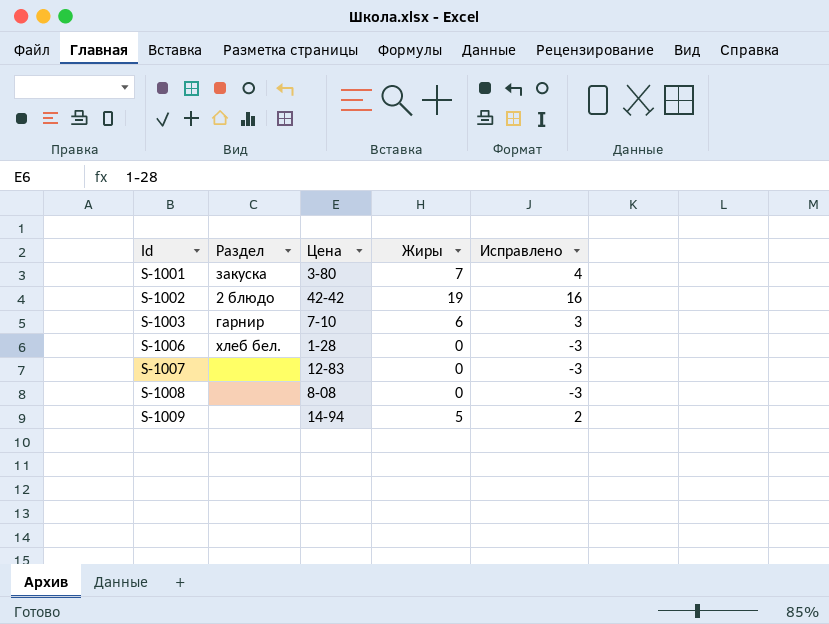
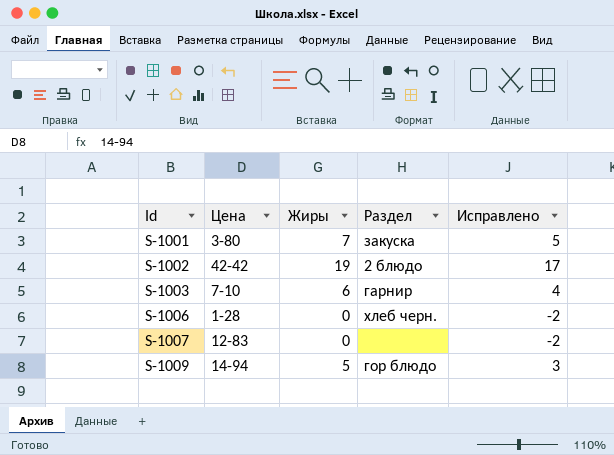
column Раздел | position: 2 -> 4
column Исправлено | formula: [Жиры] - 3 -> [Жиры] - 2
row S-1008: none | 8-08 | 0 | -3 -> none
S-1006 | Раздел: хлеб бел. -> хлеб черн.
S-1009 | Раздел: none -> гор блюдо

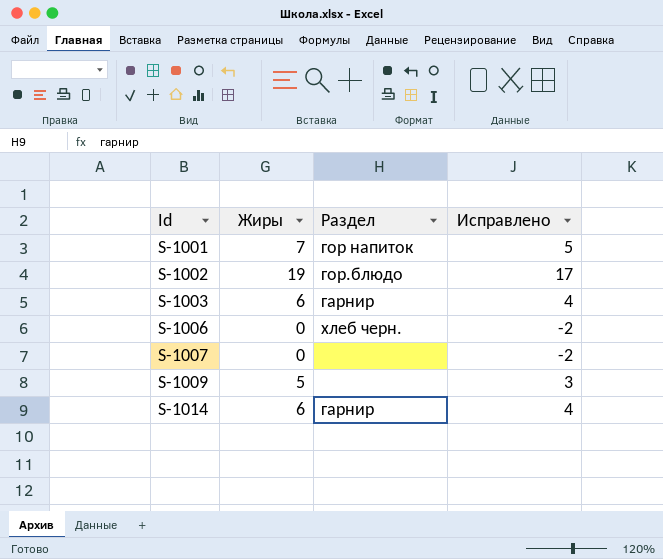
column Цена | position: 2 -> none
S-1001 | Раздел: закуска -> гор напиток
S-1002 | Раздел: 2 блюдо -> гор.блюдо
S-1009 | Раздел: гор блюдо -> none
row S-1014: none -> 6 | гарнир | 4

